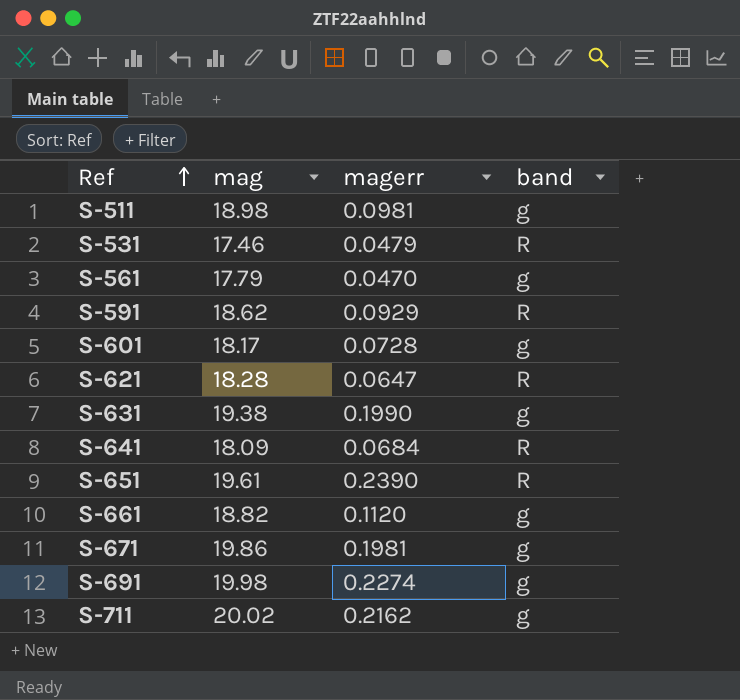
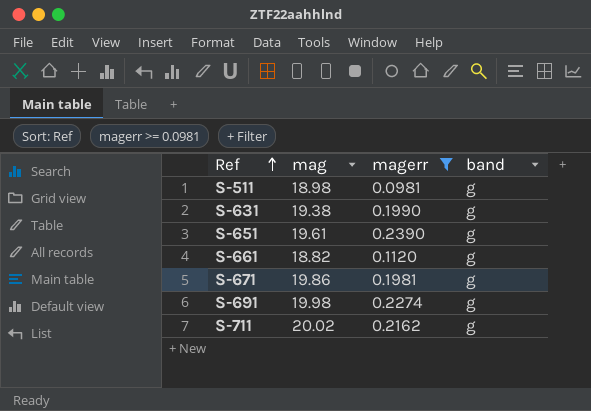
filter: none -> magerr >= 0.0981
S-651 | band: R -> g

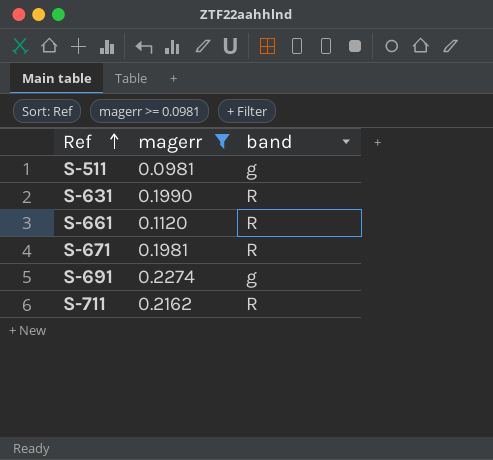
column mag | position: 2 -> none
row S-651: 19.61 | 0.2390 | g -> none
S-631 | band: g -> R
S-661 | band: g -> R
S-671 | band: g -> R
S-711 | band: g -> R

